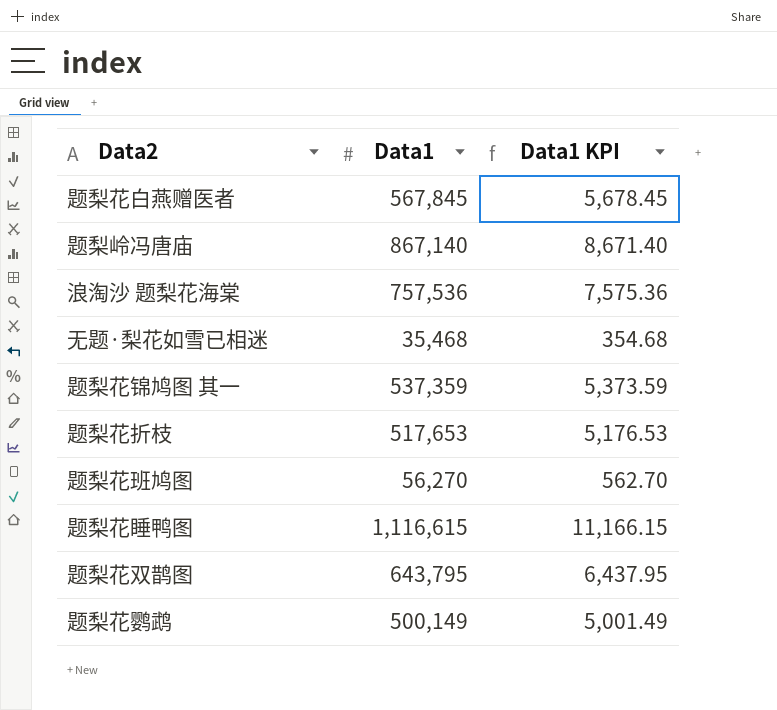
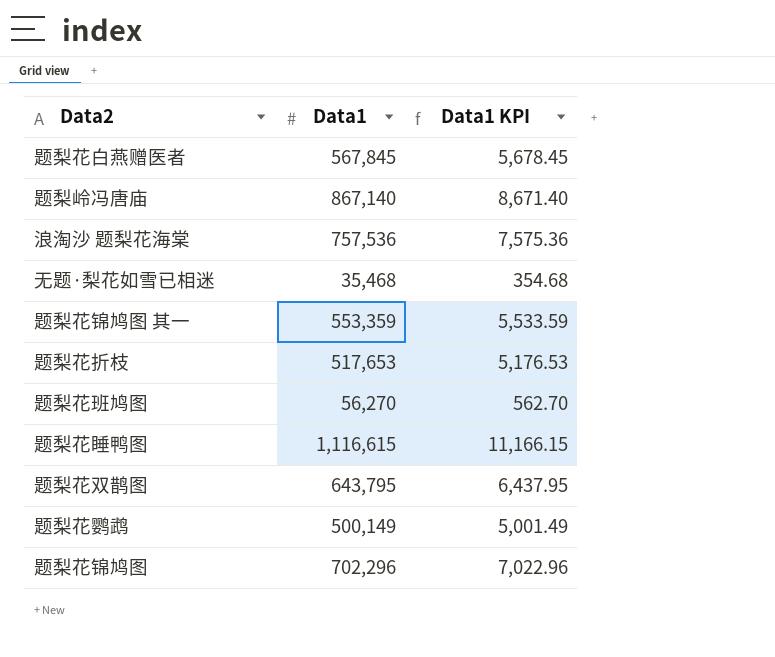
题梨花锦鸠图 其一 | Data1: 537,359 -> 553,359
题梨花锦鸠图 其一 | Data1 KPI: 5,373.59 -> 5,533.59
row 题梨花锦鸠图: none -> 702,296 | 7,022.96

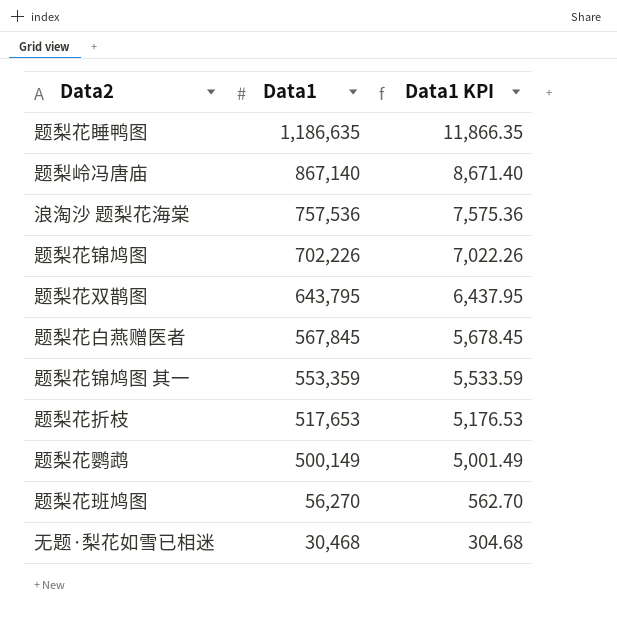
row order: none -> Data1 descending
题梨花睡鸭图 | Data1: 1,116,615 -> 1,186,635
题梨花睡鸭图 | Data1 KPI: 11,166.15 -> 11,866.35
题梨花锦鸠图 | Data1: 702,296 -> 702,226
题梨花锦鸠图 | Data1 KPI: 7,022.96 -> 7,022.26
无题·梨花如雪已相迷 | Data1: 35,468 -> 30,468
无题·梨花如雪已相迷 | Data1 KPI: 354.68 -> 304.68

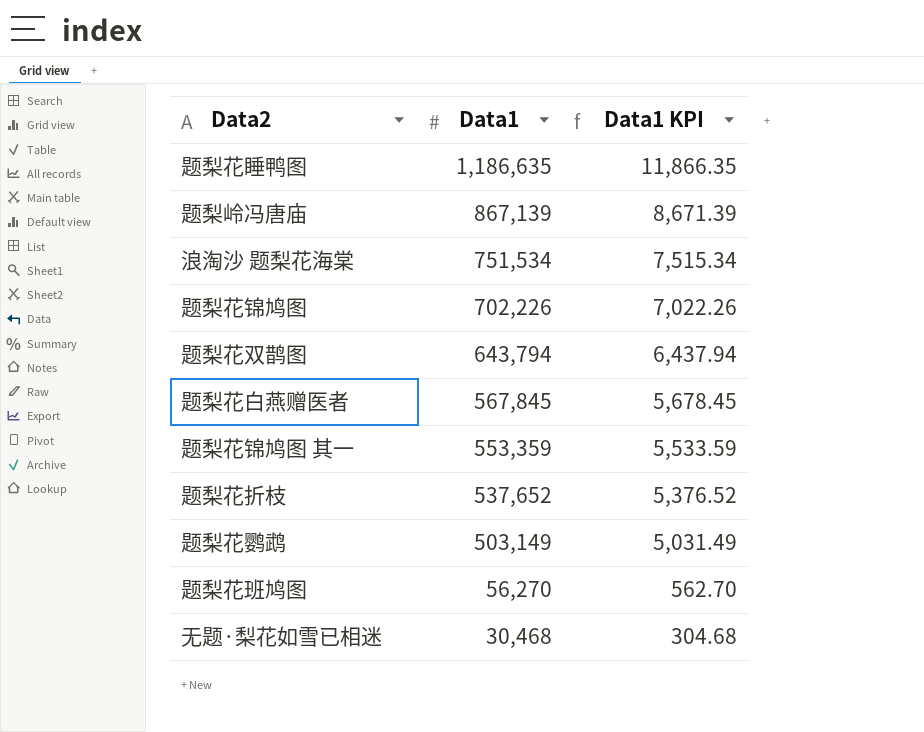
题梨岭冯唐庙 | Data1: 867,140 -> 867,139
题梨岭冯唐庙 | Data1 KPI: 8,671.40 -> 8,671.39
浪淘沙 题梨花海棠 | Data1: 757,536 -> 751,534
浪淘沙 题梨花海棠 | Data1 KPI: 7,575.36 -> 7,515.34
题梨花双鹊图 | Data1: 643,795 -> 643,794
题梨花双鹊图 | Data1 KPI: 6,437.95 -> 6,437.94
题梨花折枝 | Data1: 517,653 -> 537,652
题梨花折枝 | Data1 KPI: 5,176.53 -> 5,376.52
题梨花鹦鹉 | Data1: 500,149 -> 503,149
题梨花鹦鹉 | Data1 KPI: 5,001.49 -> 5,031.49

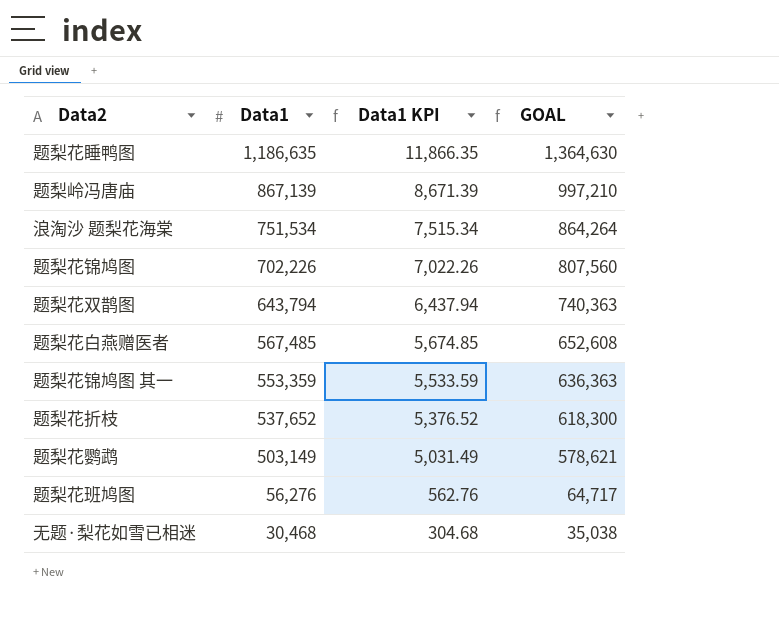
column GOAL | formula: none -> [Data1] * 1.15
题梨花白燕赠医者 | Data1: 567,845 -> 567,485
题梨花白燕赠医者 | Data1 KPI: 5,678.45 -> 5,674.85
题梨花班鸠图 | Data1: 56,270 -> 56,276
题梨花班鸠图 | Data1 KPI: 562.70 -> 562.76

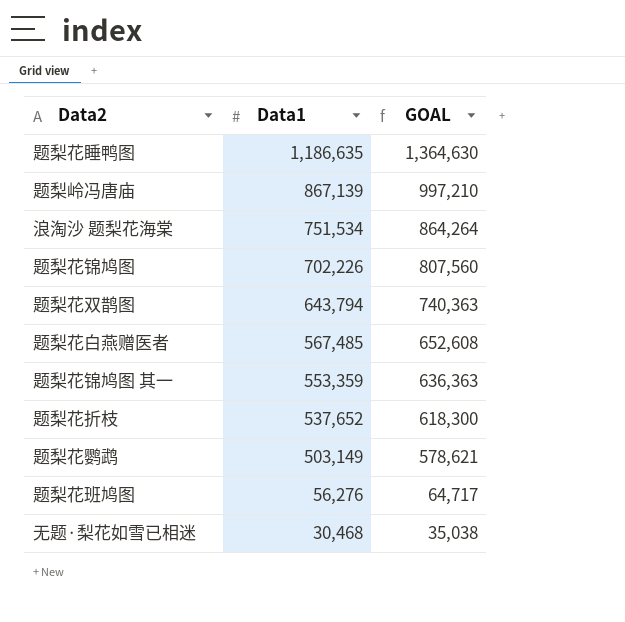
column Data1 KPI | formula: [Data1] * 0.01 -> none

